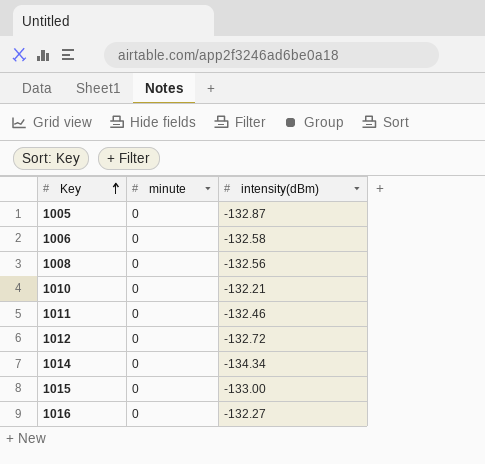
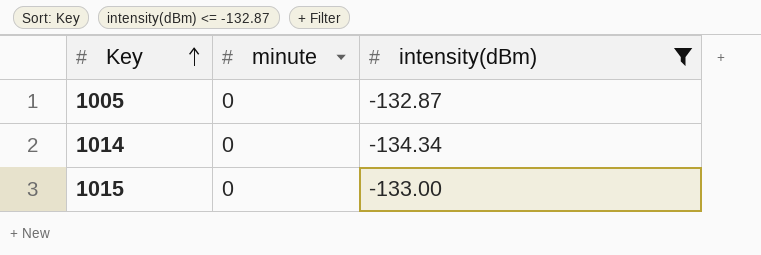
filter: none -> intensity(dBm) <= -132.87

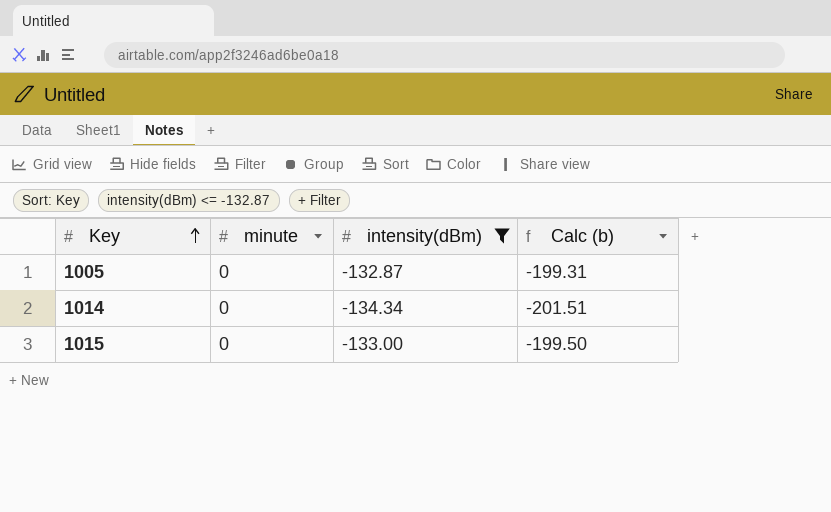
column Calc (b) | formula: none -> [intensity(dBm)] * 1.5

